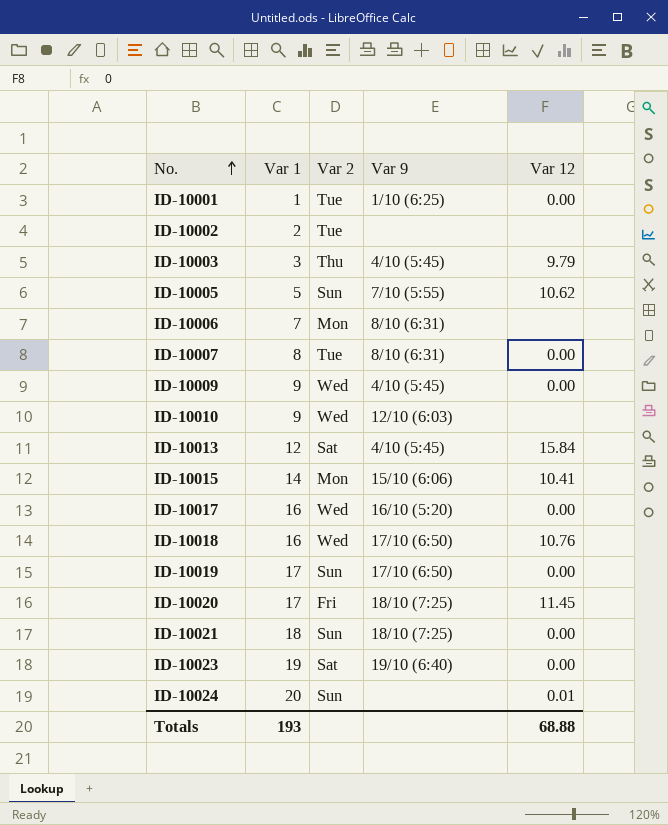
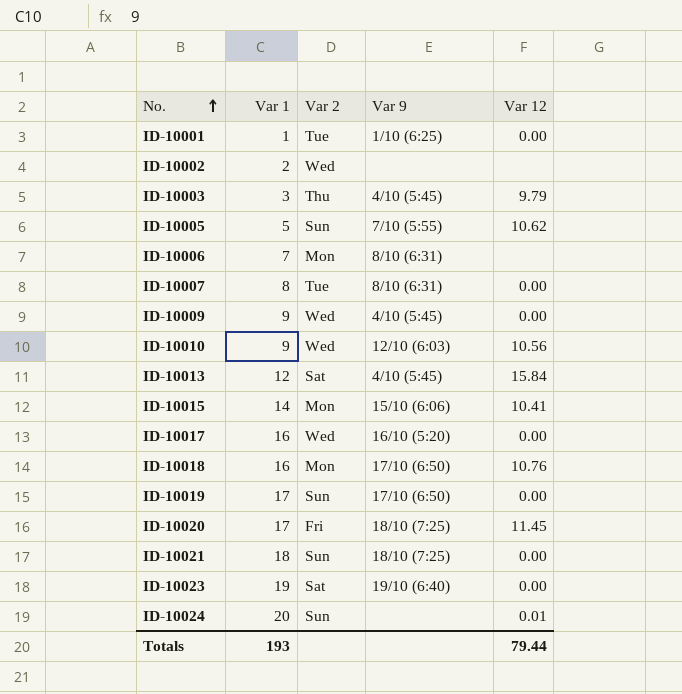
ID-10002 | Var 2: Tue -> Wed
ID-10010 | Var 12: none -> 10.56
ID-10018 | Var 2: Wed -> Mon
Totals | Var 12: 68.88 -> 79.44

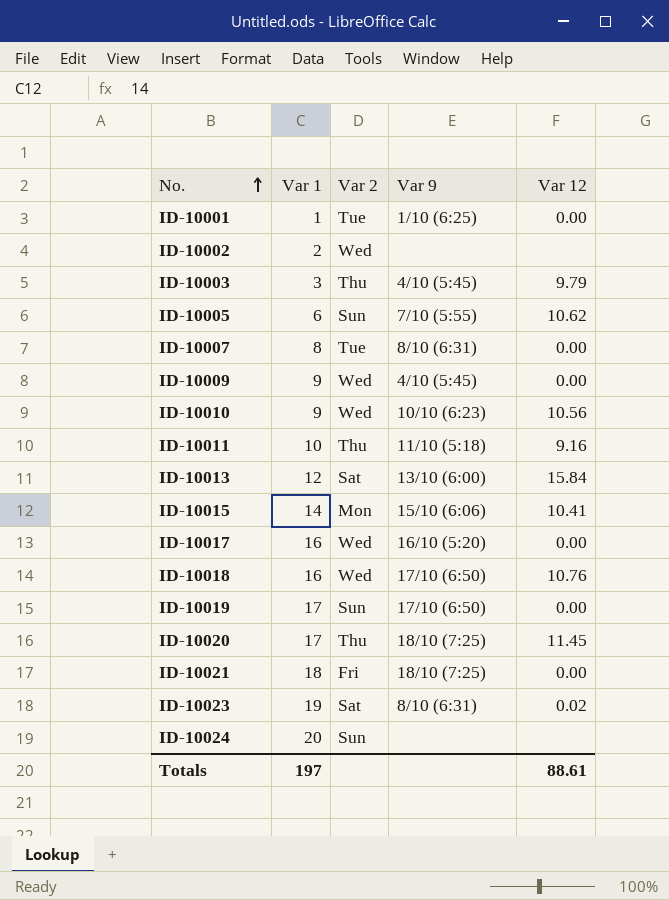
row ID-10006: 7 | Mon | 8/10 (6:31) | none -> none
ID-10005 | Var 1: 5 -> 6
ID-10010 | Var 9: 12/10 (6:03) -> 10/10 (6:23)
row ID-10011: none -> 10 | Thu | 11/10 (5:18) | 9.16
ID-10013 | Var 9: 4/10 (5:45) -> 13/10 (6:00)
ID-10018 | Var 2: Mon -> Wed
ID-10020 | Var 2: Fri -> Thu
ID-10021 | Var 2: Sun -> Fri
ID-10023 | Var 9: 19/10 (6:40) -> 8/10 (6:31)
ID-10023 | Var 12: 0.00 -> 0.02
ID-10024 | Var 12: 0.01 -> none
Totals | Var 1: 193 -> 197
Totals | Var 12: 79.44 -> 88.61

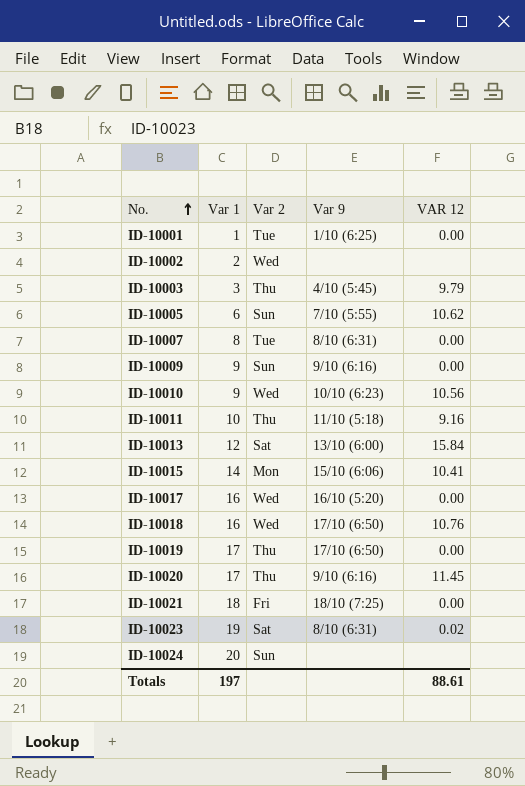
column name: Var 12 -> VAR 12
ID-10009 | Var 2: Wed -> Sun
ID-10009 | Var 9: 4/10 (5:45) -> 9/10 (6:16)
ID-10019 | Var 2: Sun -> Thu
ID-10020 | Var 9: 18/10 (7:25) -> 9/10 (6:16)

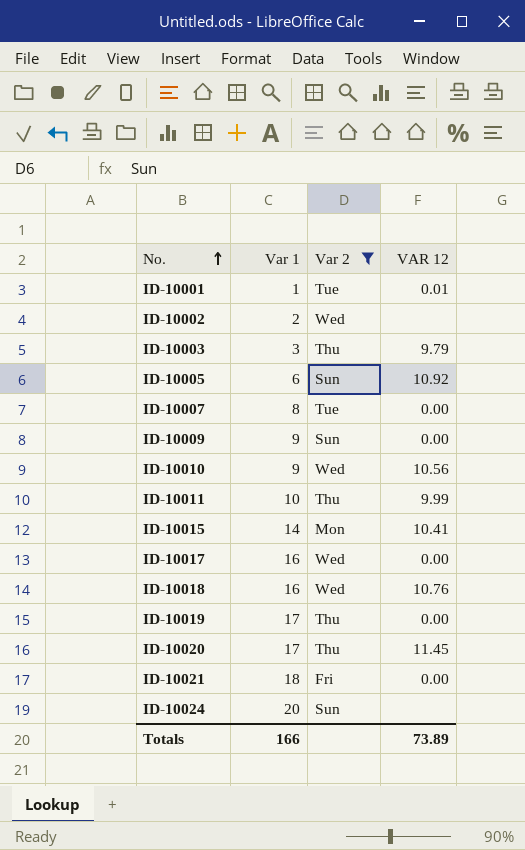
filter: none -> Var 2 != Sat
column Var 9 | position: 4 -> none
ID-10001 | VAR 12: 0.00 -> 0.01
ID-10005 | VAR 12: 10.62 -> 10.92
ID-10011 | VAR 12: 9.16 -> 9.99
Totals | Var 1: 197 -> 166
Totals | VAR 12: 88.61 -> 73.89

